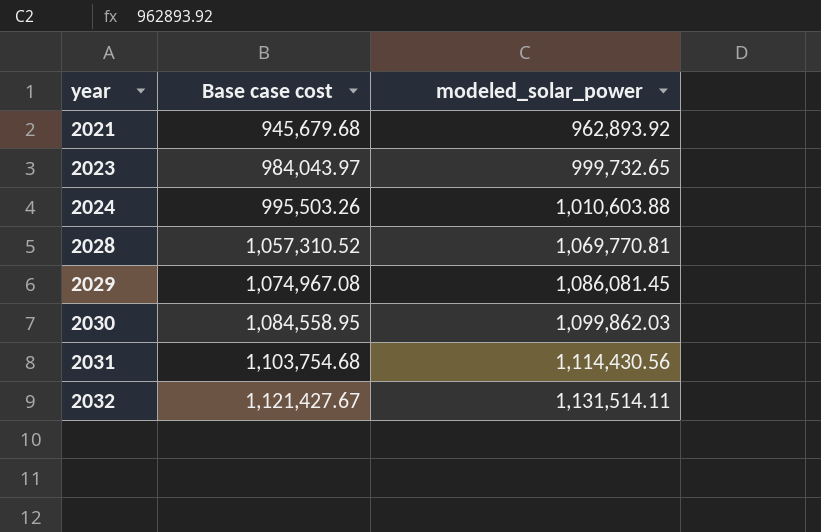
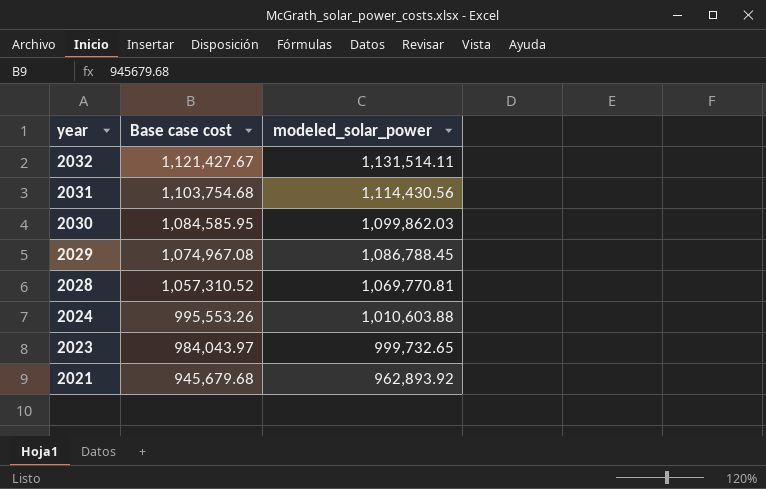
row order: year ascending -> year descending
2030 | Base case cost: 1,084,558.95 -> 1,084,585.95
2029 | modeled_solar_power: 1,086,081.45 -> 1,086,788.45
2024 | Base case cost: 995,503.26 -> 995,553.26

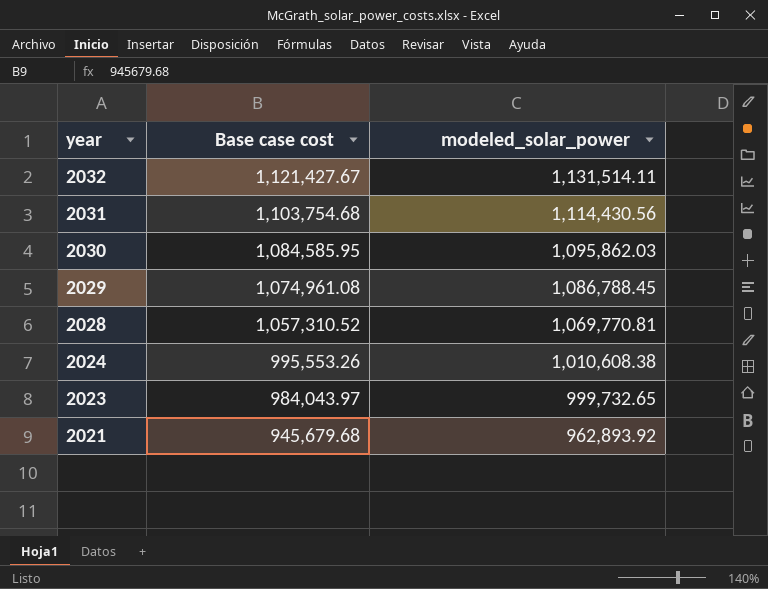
2030 | modeled_solar_power: 1,099,862.03 -> 1,095,862.03
2029 | Base case cost: 1,074,967.08 -> 1,074,961.08
2024 | modeled_solar_power: 1,010,603.88 -> 1,010,608.38

